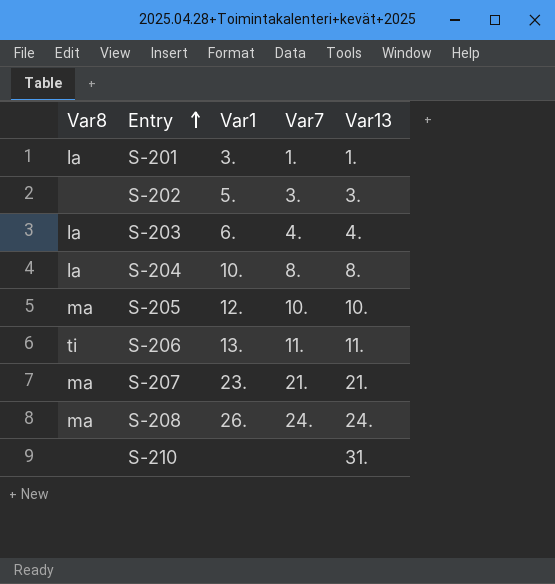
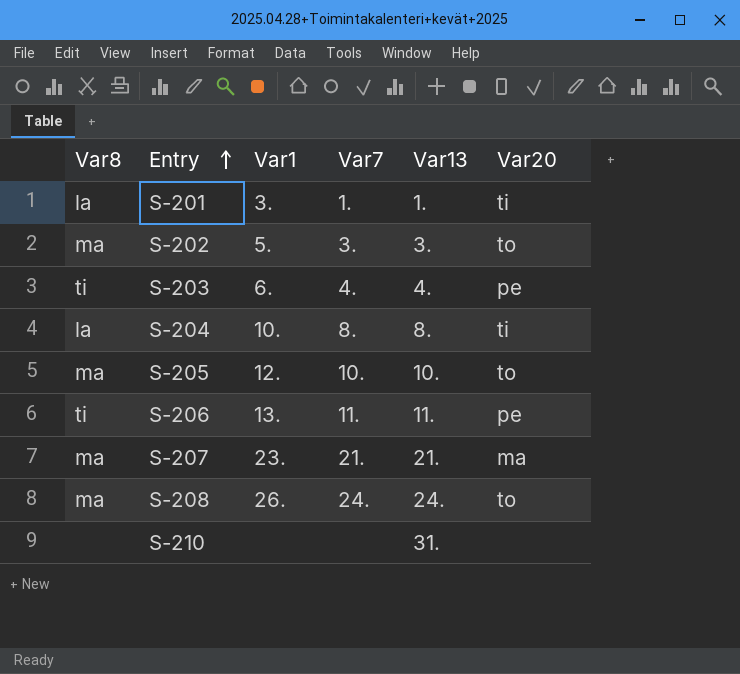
column Var20 | position: none -> 6
S-202 | Var8: none -> ma
S-203 | Var8: la -> ti

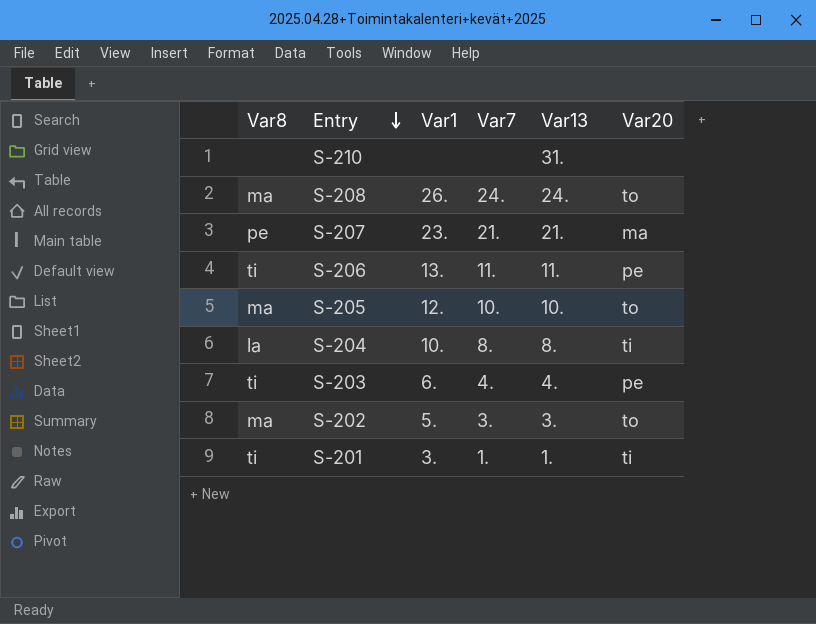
row order: Entry ascending -> Entry descending
S-207 | Var8: ma -> pe
S-201 | Var8: la -> ti

